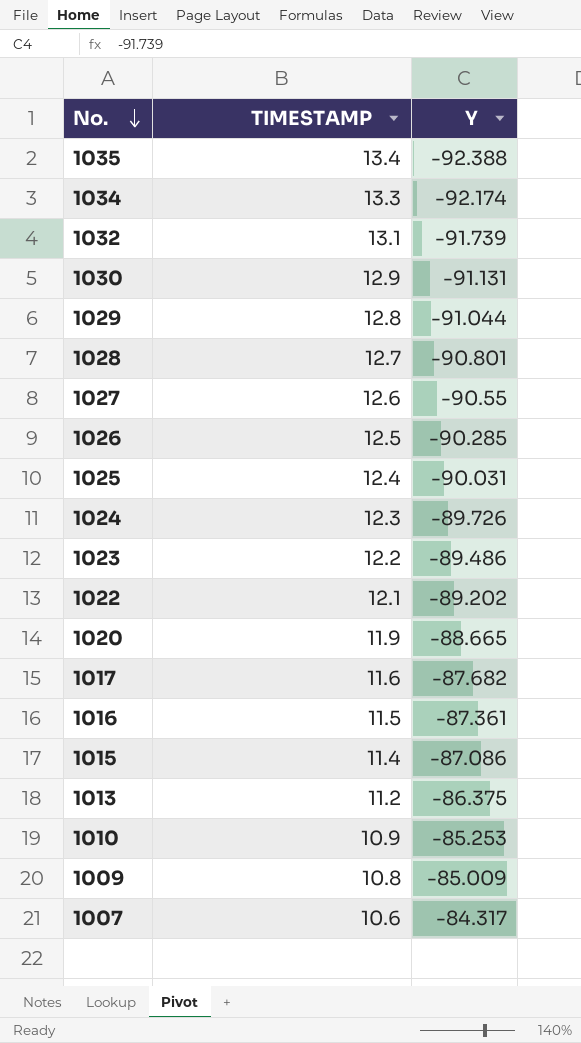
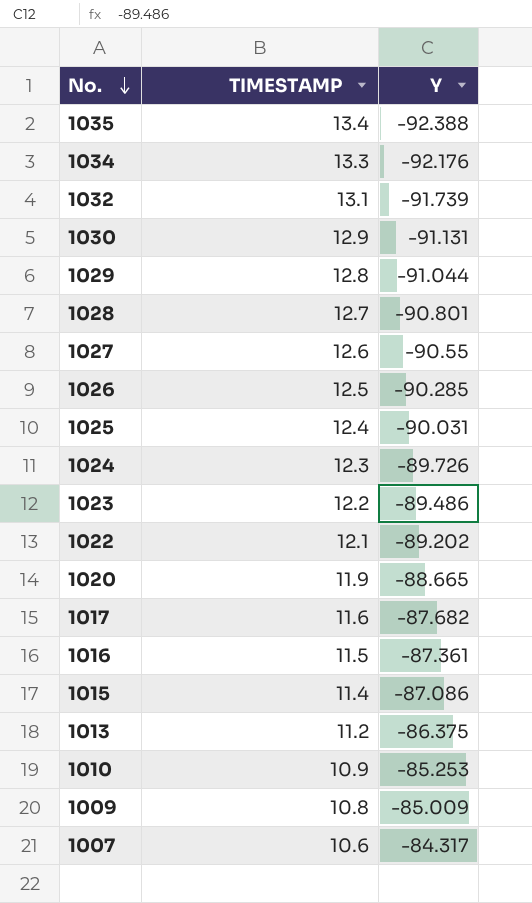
1034 | Y: -92.174 -> -92.176

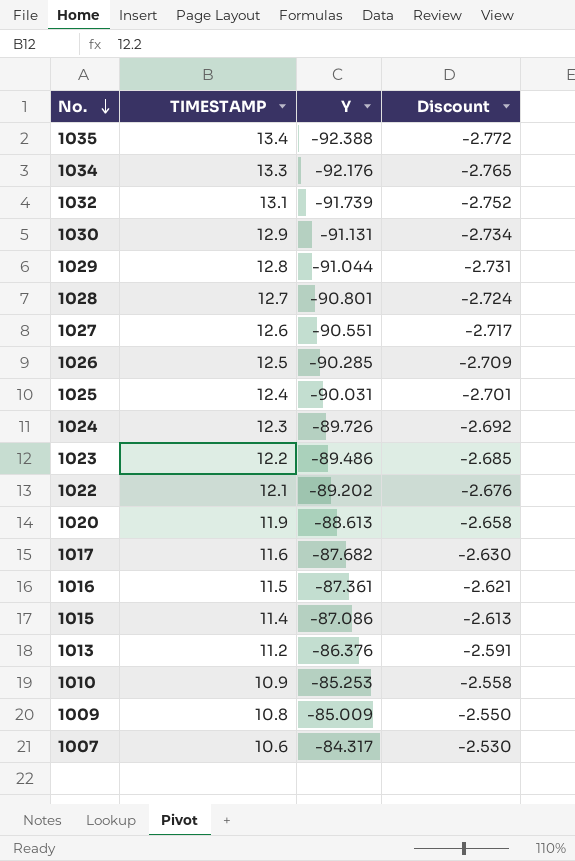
column Discount | formula: none -> [Y] * 0.03
1027 | Y: -90.55 -> -90.551
1020 | Y: -88.665 -> -88.613
1013 | Y: -86.375 -> -86.376

